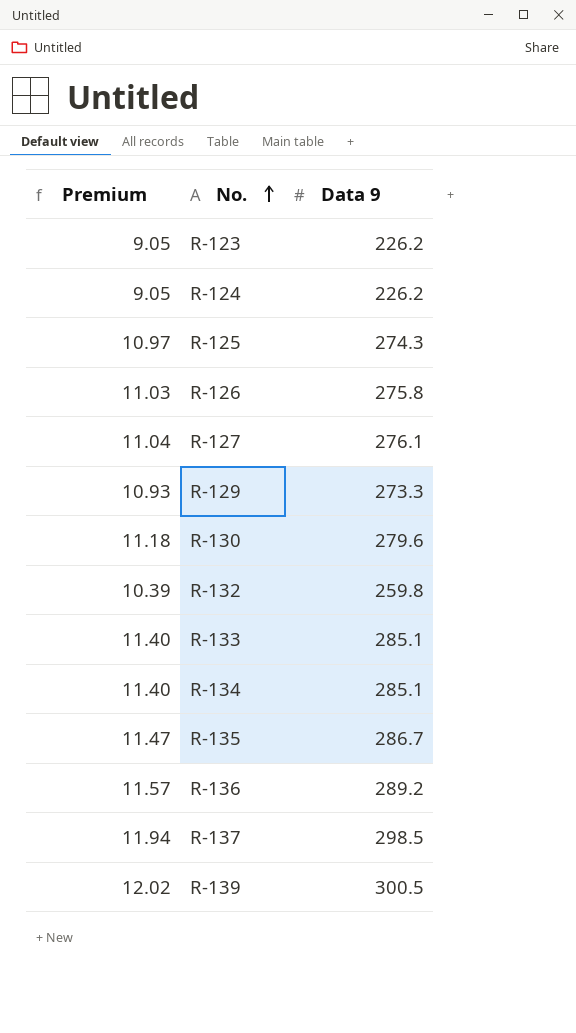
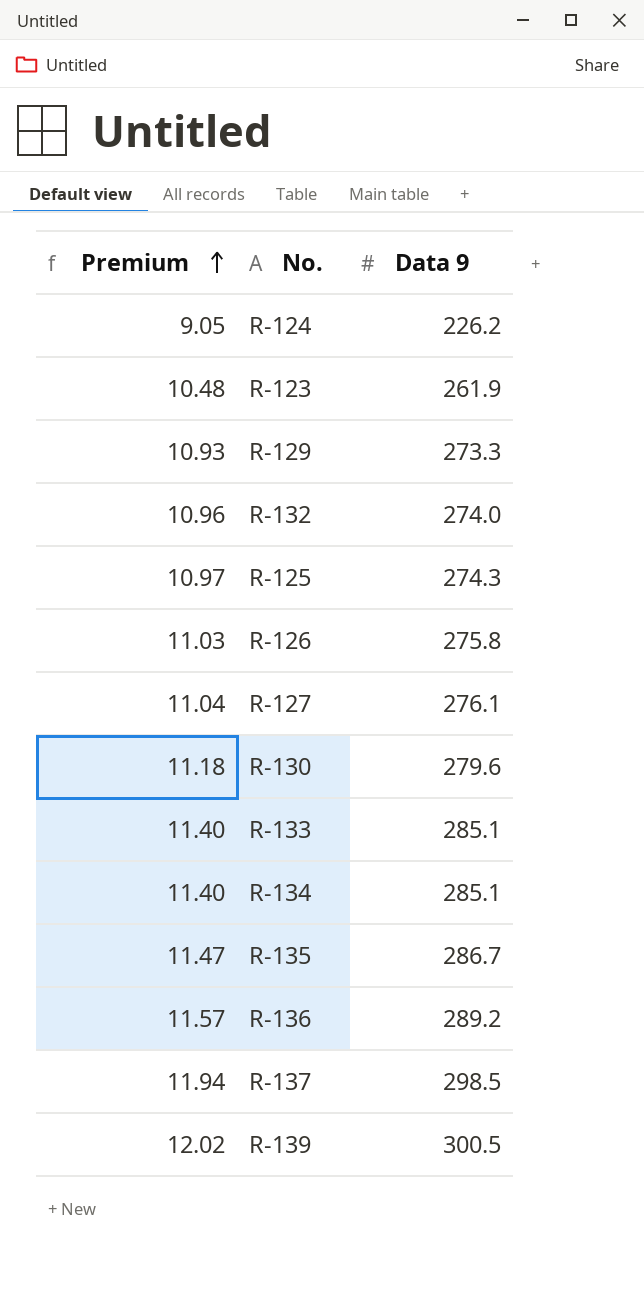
row order: No. ascending -> Premium ascending
R-123 | Premium: 9.05 -> 10.48
R-123 | Data 9: 226.2 -> 261.9
R-132 | Premium: 10.39 -> 10.96
R-132 | Data 9: 259.8 -> 274.0

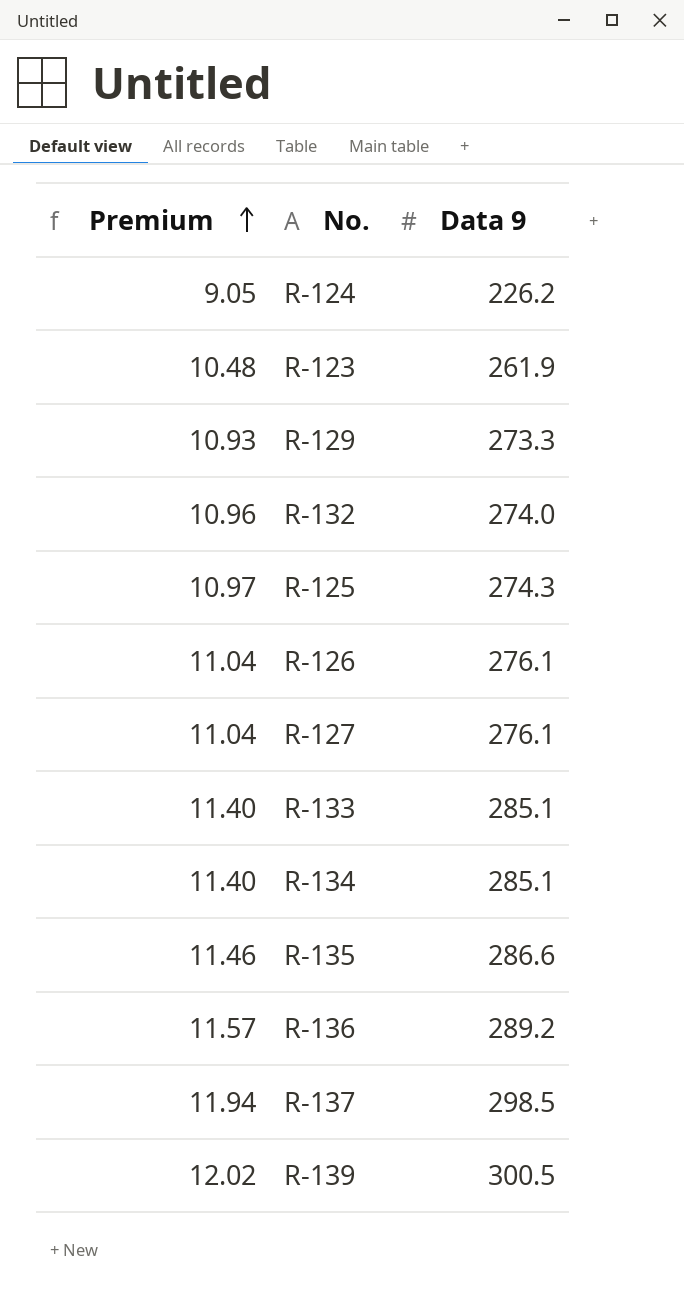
row R-130: 11.18 | 279.6 -> none
R-126 | Premium: 11.03 -> 11.04
R-126 | Data 9: 275.8 -> 276.1
R-135 | Premium: 11.47 -> 11.46
R-135 | Data 9: 286.7 -> 286.6

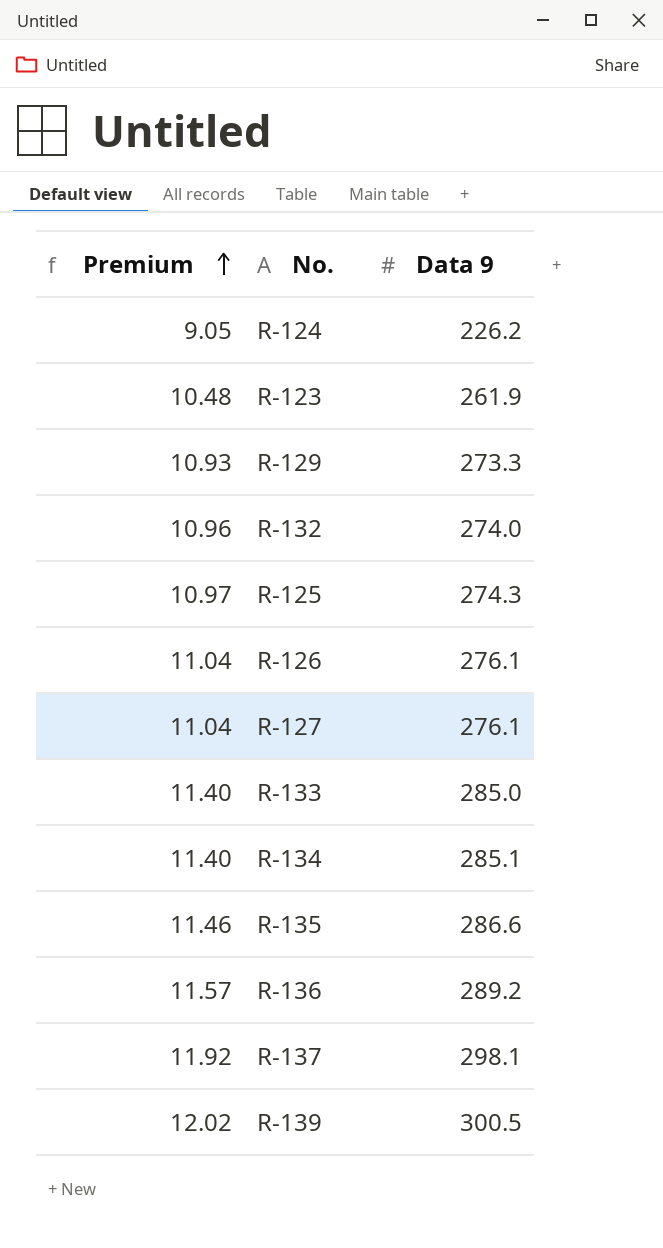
R-133 | Data 9: 285.1 -> 285.0
R-137 | Premium: 11.94 -> 11.92
R-137 | Data 9: 298.5 -> 298.1

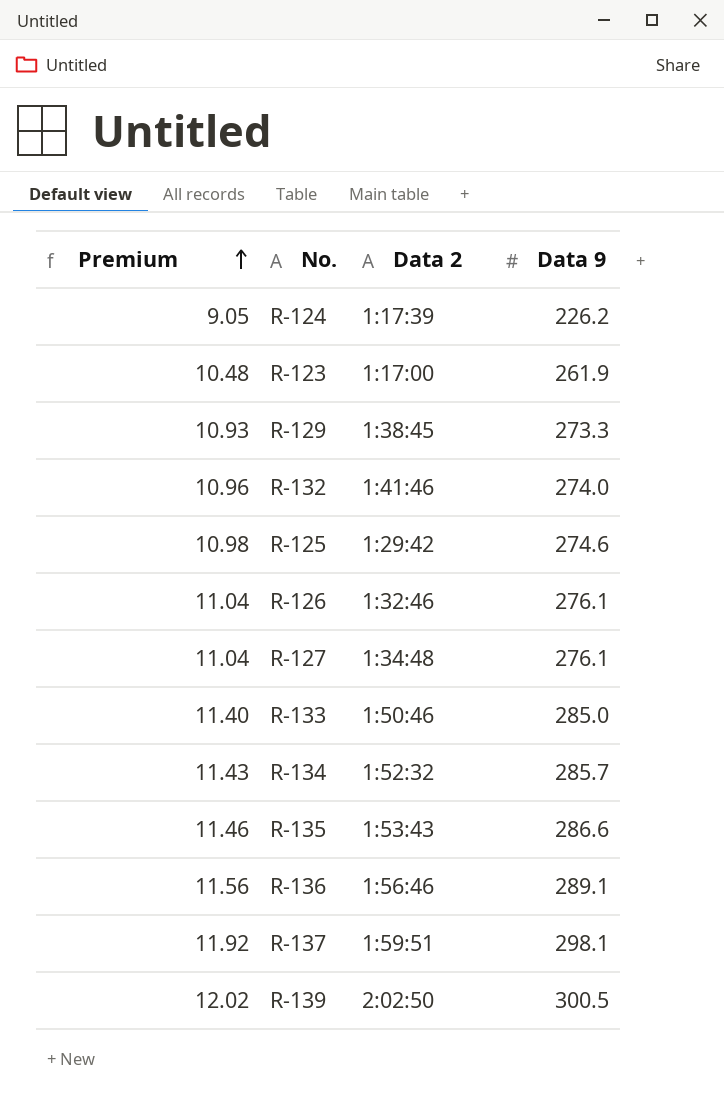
column Data 2 | position: none -> 3
R-125 | Premium: 10.97 -> 10.98
R-125 | Data 9: 274.3 -> 274.6
R-134 | Premium: 11.40 -> 11.43
R-134 | Data 9: 285.1 -> 285.7
R-136 | Premium: 11.57 -> 11.56
R-136 | Data 9: 289.2 -> 289.1

